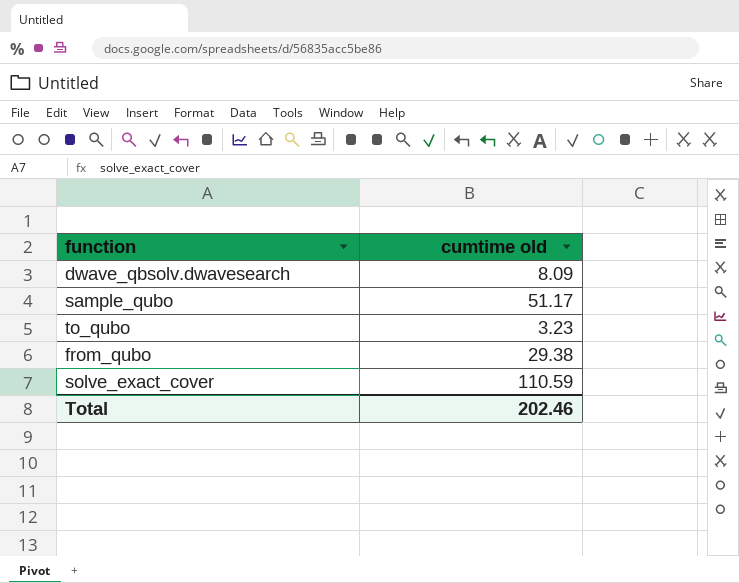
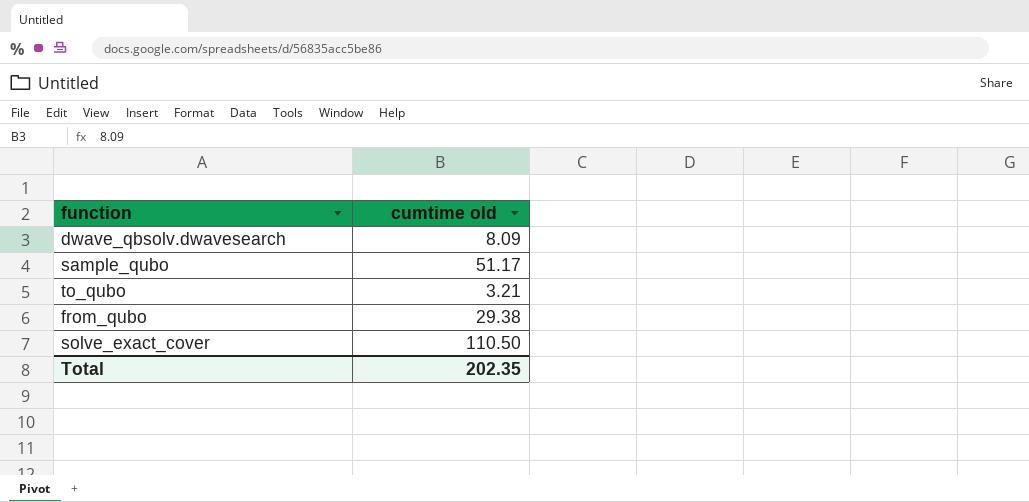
to_qubo | cumtime old: 3.23 -> 3.21
solve_exact_cover | cumtime old: 110.59 -> 110.50
Total | cumtime old: 202.46 -> 202.35

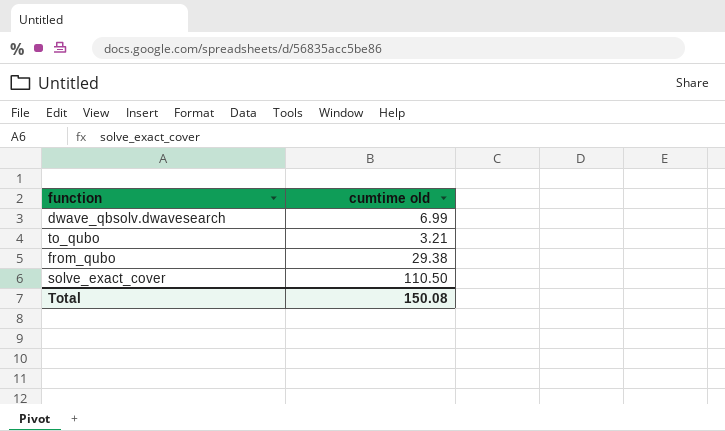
row sample_qubo: 51.17 -> none
dwave_qbsolv.dwavesearch | cumtime old: 8.09 -> 6.99
Total | cumtime old: 202.35 -> 150.08

